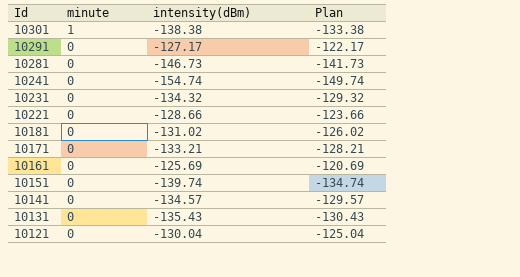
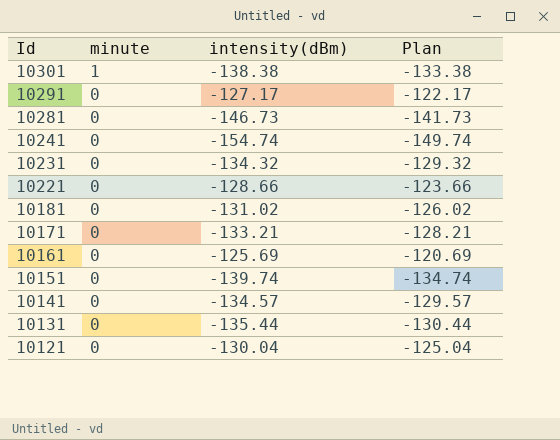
10131 | intensity(dBm): -135.43 -> -135.44
10131 | Plan: -130.43 -> -130.44

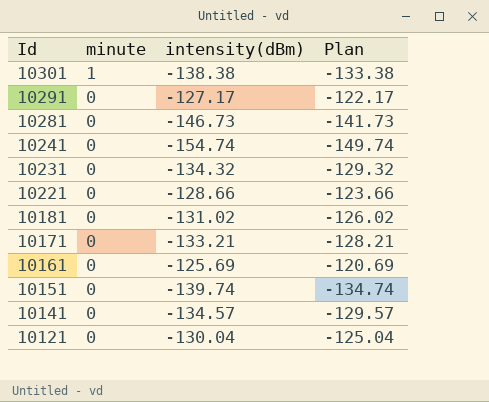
row 10131: 0 | -135.44 | -130.44 -> none

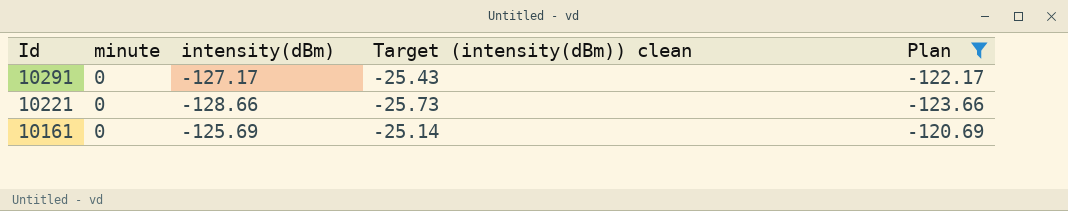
filter: none -> Plan >= -123.66
column Target (intensity(dBm)) clean | formula: none -> [intensity(dBm)] * 0.2

